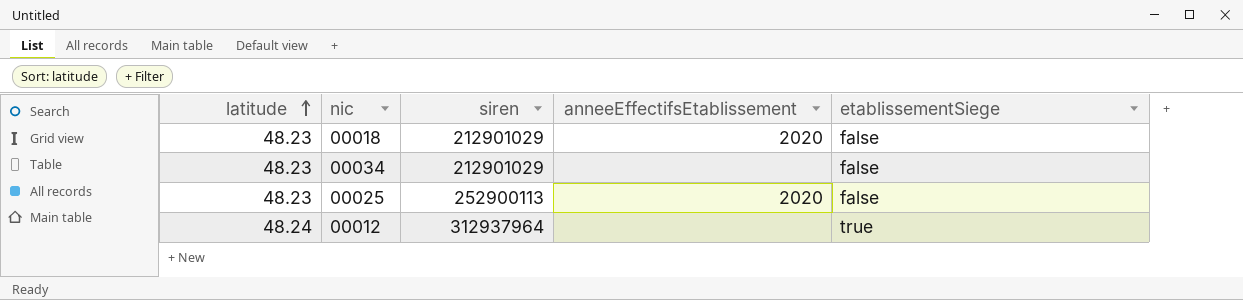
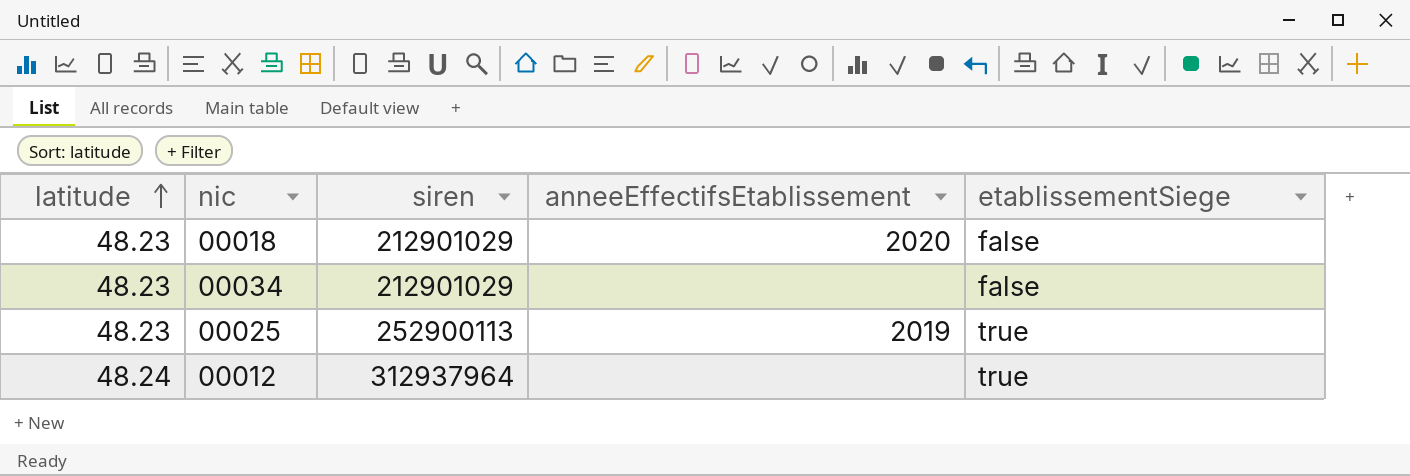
00025 | anneeEffectifsEtablissement: 2020 -> 2019
00025 | etablissementSiege: false -> true

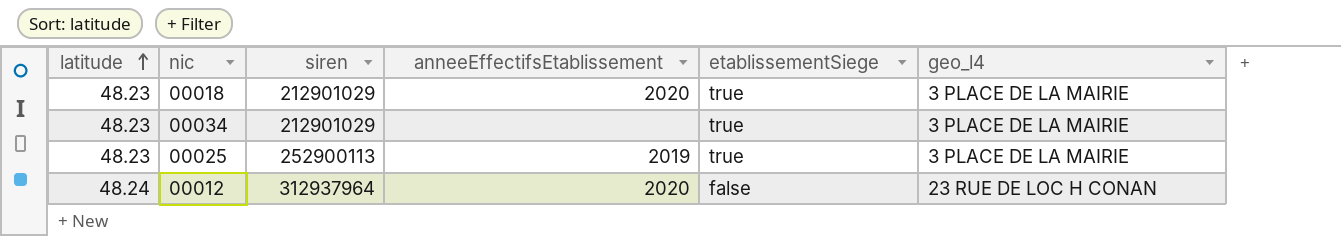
column geo_l4 | position: none -> 6
00018 | etablissementSiege: false -> true
00034 | etablissementSiege: false -> true
00012 | anneeEffectifsEtablissement: none -> 2020
00012 | etablissementSiege: true -> false

